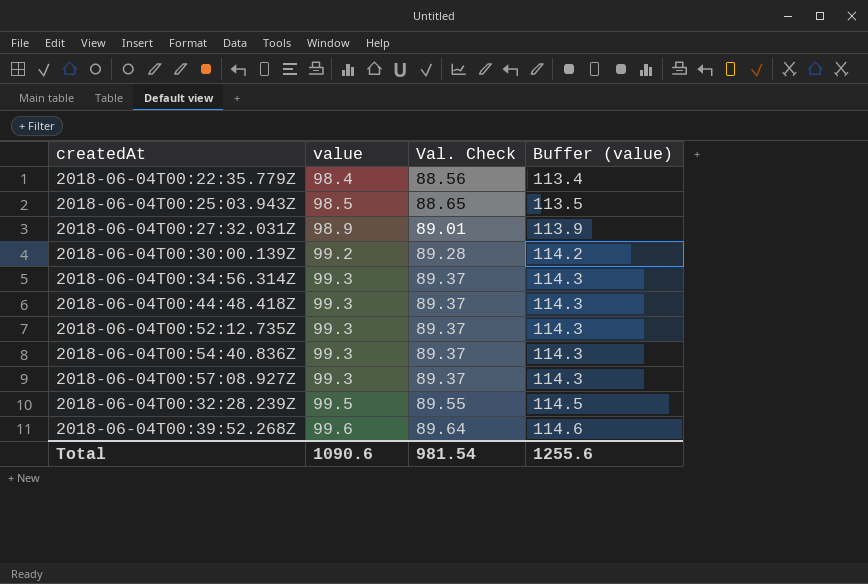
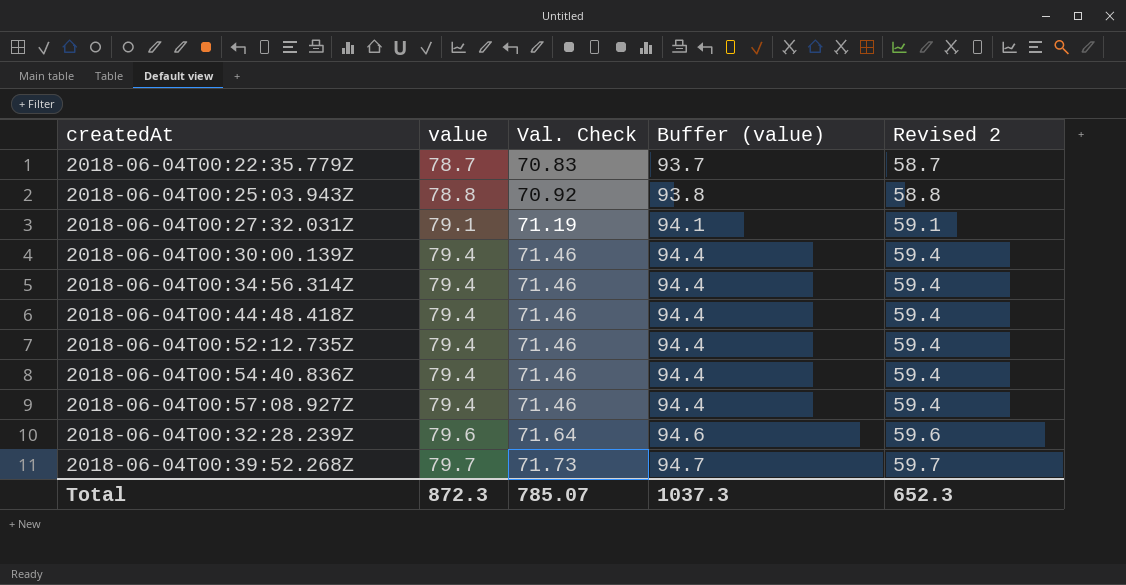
column Revised 2 | formula: none -> [value] - 20
2018-06-04T00:22:35.779Z | value: 98.4 -> 78.7
2018-06-04T00:22:35.779Z | Val. Check: 88.56 -> 70.83
2018-06-04T00:22:35.779Z | Buffer (value): 113.4 -> 93.7
2018-06-04T00:25:03.943Z | value: 98.5 -> 78.8
2018-06-04T00:25:03.943Z | Val. Check: 88.65 -> 70.92
2018-06-04T00:25:03.943Z | Buffer (value): 113.5 -> 93.8
2018-06-04T00:27:32.031Z | value: 98.9 -> 79.1
2018-06-04T00:27:32.031Z | Val. Check: 89.01 -> 71.19
2018-06-04T00:27:32.031Z | Buffer (value): 113.9 -> 94.1
2018-06-04T00:30:00.139Z | value: 99.2 -> 79.4
2018-06-04T00:30:00.139Z | Val. Check: 89.28 -> 71.46
2018-06-04T00:30:00.139Z | Buffer (value): 114.2 -> 94.4
2018-06-04T00:34:56.314Z | value: 99.3 -> 79.4
2018-06-04T00:34:56.314Z | Val. Check: 89.37 -> 71.46
2018-06-04T00:34:56.314Z | Buffer (value): 114.3 -> 94.4
2018-06-04T00:44:48.418Z | value: 99.3 -> 79.4
2018-06-04T00:44:48.418Z | Val. Check: 89.37 -> 71.46
2018-06-04T00:44:48.418Z | Buffer (value): 114.3 -> 94.4
2018-06-04T00:52:12.735Z | value: 99.3 -> 79.4
2018-06-04T00:52:12.735Z | Val. Check: 89.37 -> 71.46
2018-06-04T00:52:12.735Z | Buffer (value): 114.3 -> 94.4
2018-06-04T00:54:40.836Z | value: 99.3 -> 79.4
2018-06-04T00:54:40.836Z | Val. Check: 89.37 -> 71.46
2018-06-04T00:54:40.836Z | Buffer (value): 114.3 -> 94.4
2018-06-04T00:57:08.927Z | value: 99.3 -> 79.4
2018-06-04T00:57:08.927Z | Val. Check: 89.37 -> 71.46
2018-06-04T00:57:08.927Z | Buffer (value): 114.3 -> 94.4
2018-06-04T00:32:28.239Z | value: 99.5 -> 79.6
2018-06-04T00:32:28.239Z | Val. Check: 89.55 -> 71.64
2018-06-04T00:32:28.239Z | Buffer (value): 114.5 -> 94.6
2018-06-04T00:39:52.268Z | value: 99.6 -> 79.7
2018-06-04T00:39:52.268Z | Val. Check: 89.64 -> 71.73
2018-06-04T00:39:52.268Z | Buffer (value): 114.6 -> 94.7
Total | value: 1090.6 -> 872.3
Total | Val. Check: 981.54 -> 785.07
Total | Buffer (value): 1255.6 -> 1037.3

